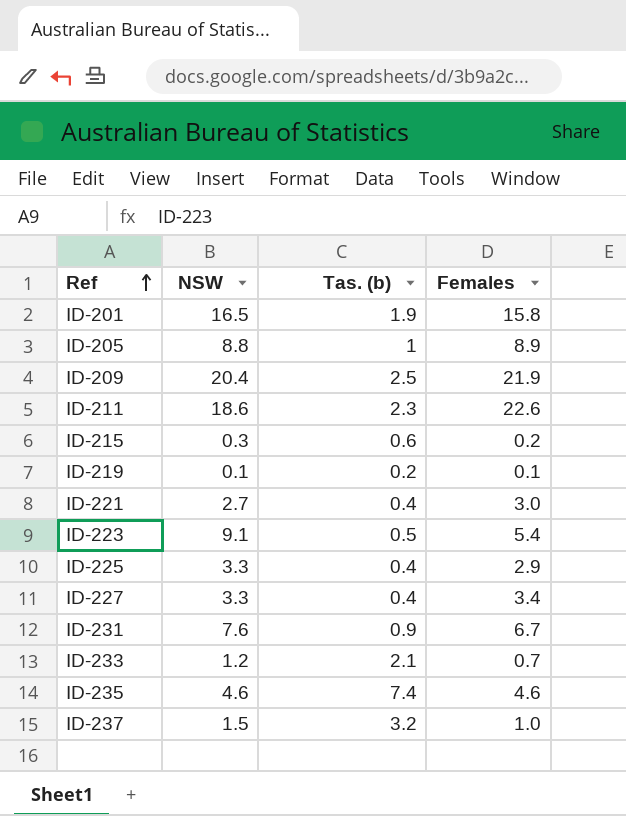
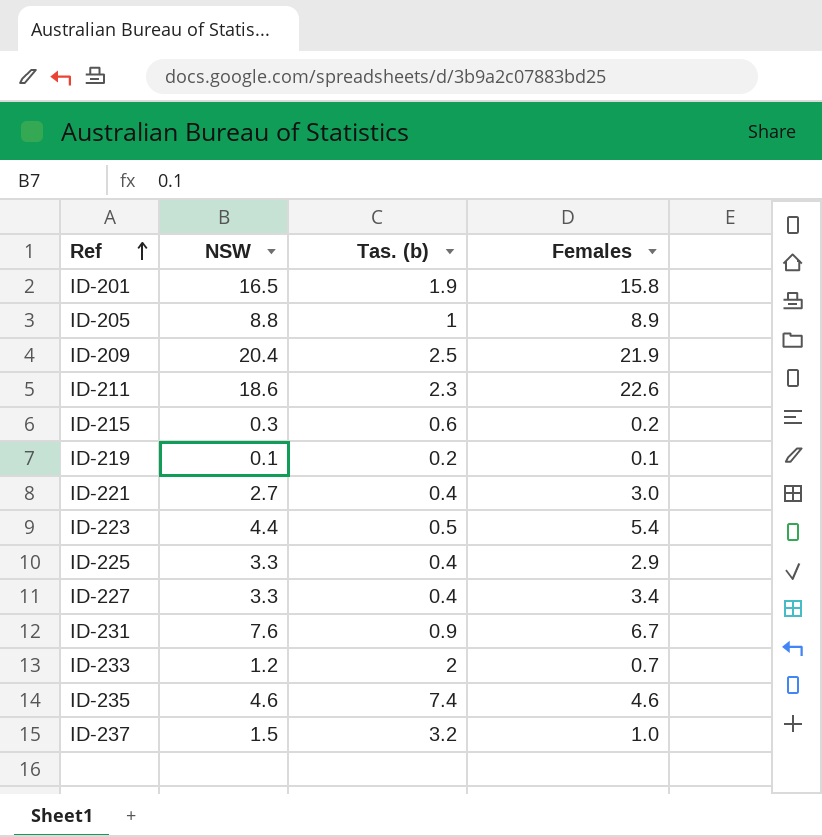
ID-223 | NSW: 9.1 -> 4.4
ID-233 | Tas. (b): 2.1 -> 2

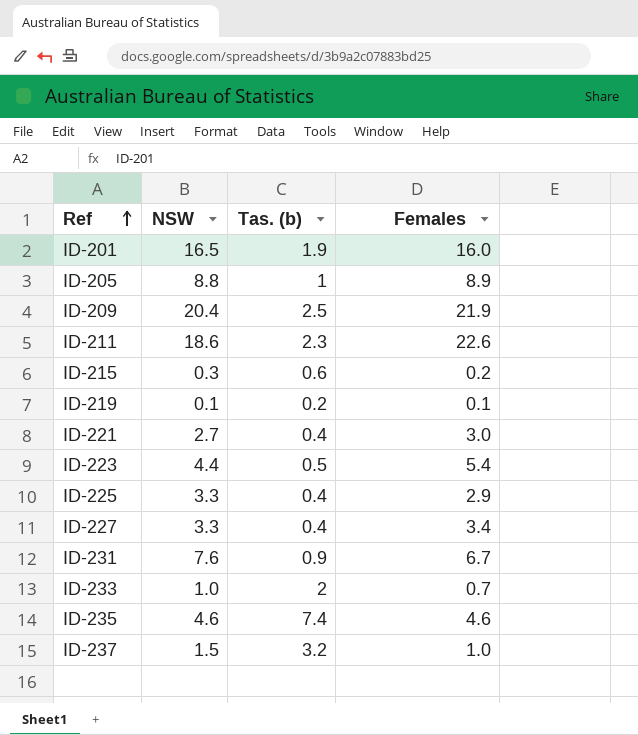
ID-201 | Females: 15.8 -> 16.0
ID-233 | NSW: 1.2 -> 1.0

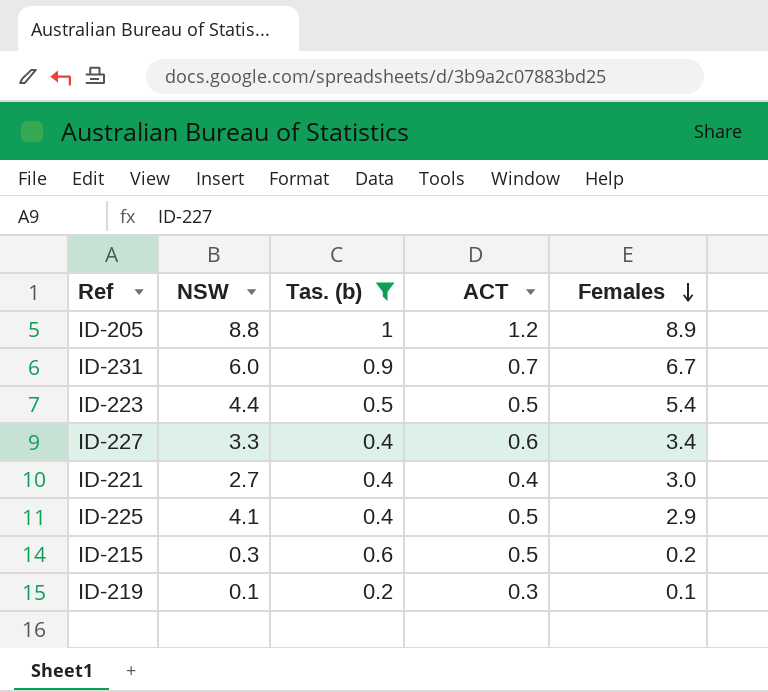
filter: none -> Tas. (b) <= 1
row order: Ref ascending -> Females descending
column ACT | position: none -> 4
ID-231 | NSW: 7.6 -> 6.0
ID-225 | NSW: 3.3 -> 4.1

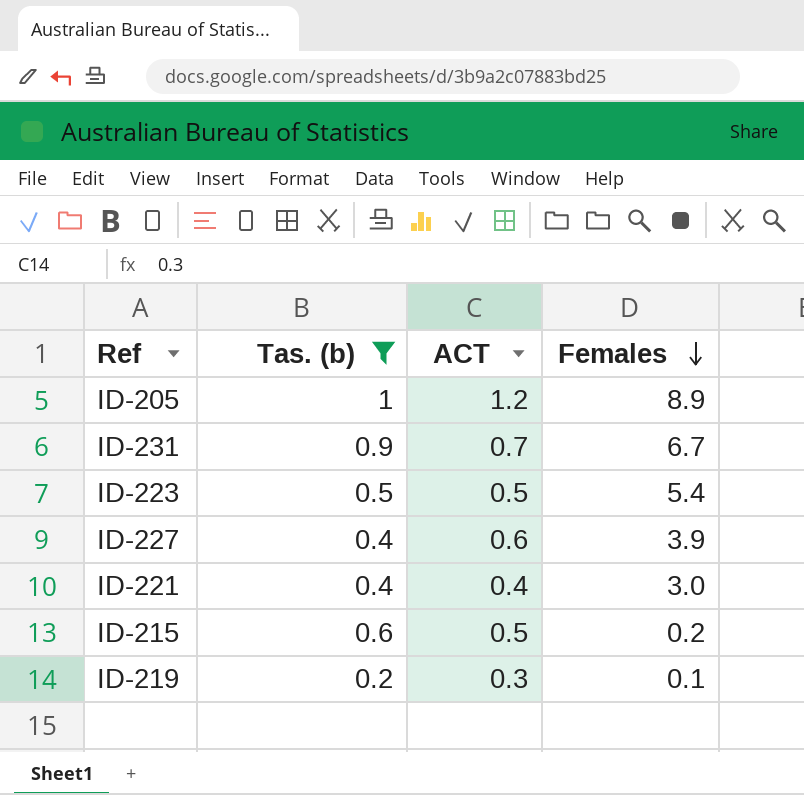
column NSW | position: 2 -> none
row ID-225: 4.1 | 0.4 | 0.5 | 2.9 -> none
ID-227 | Females: 3.4 -> 3.9

